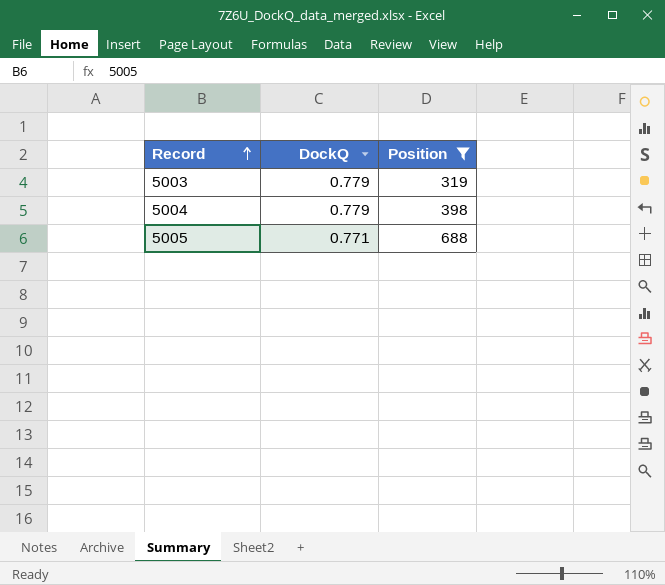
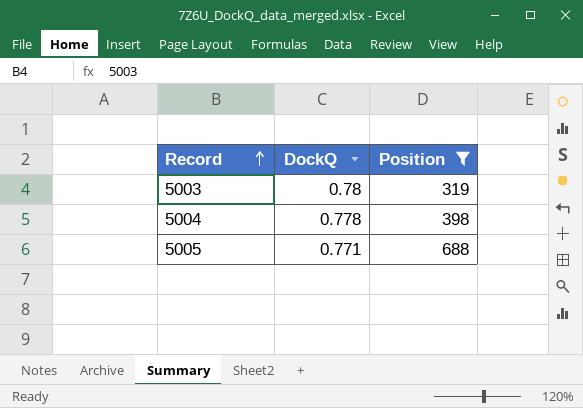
5003 | DockQ: 0.779 -> 0.78
5004 | DockQ: 0.779 -> 0.778

